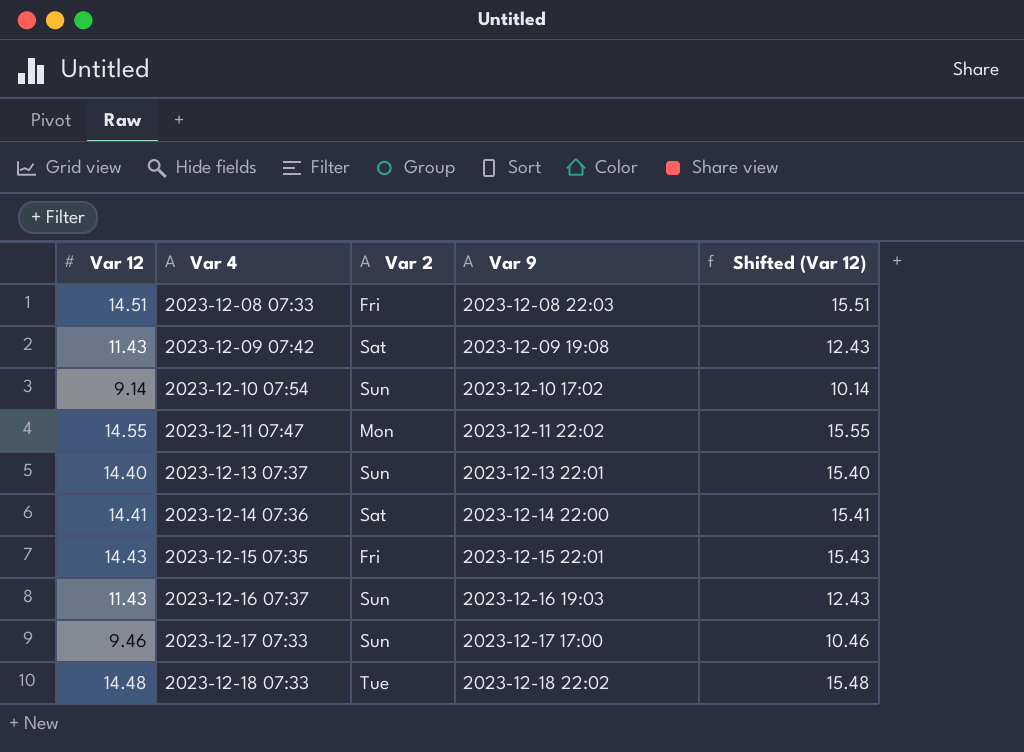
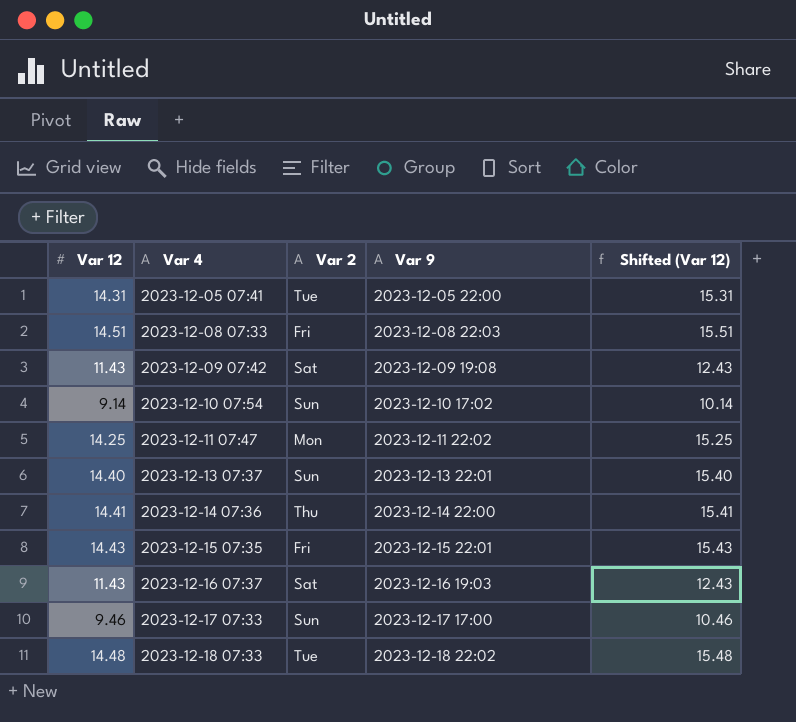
row 2023-12-05 07:41: none -> 14.31 | Tue | 2023-12-05 22:00 | 15.31
2023-12-11 07:47 | Var 12: 14.55 -> 14.25
2023-12-11 07:47 | Shifted (Var 12): 15.55 -> 15.25
2023-12-14 07:36 | Var 2: Sat -> Thu
2023-12-16 07:37 | Var 2: Sun -> Sat

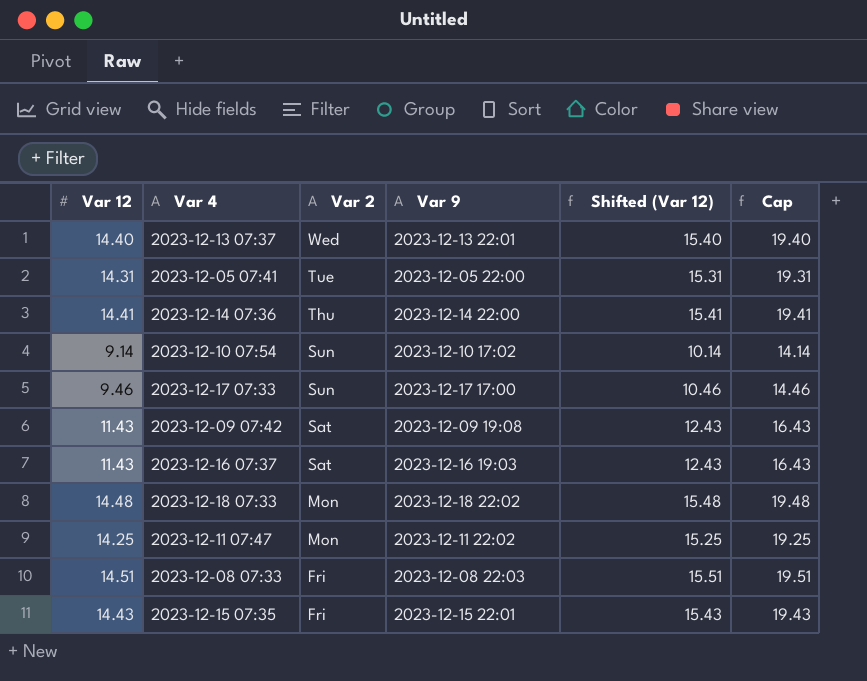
row order: Var 4 ascending -> Var 2 descending
column Cap | formula: none -> [Var 12] + 5
2023-12-13 07:37 | Var 2: Sun -> Wed
2023-12-18 07:33 | Var 2: Tue -> Mon

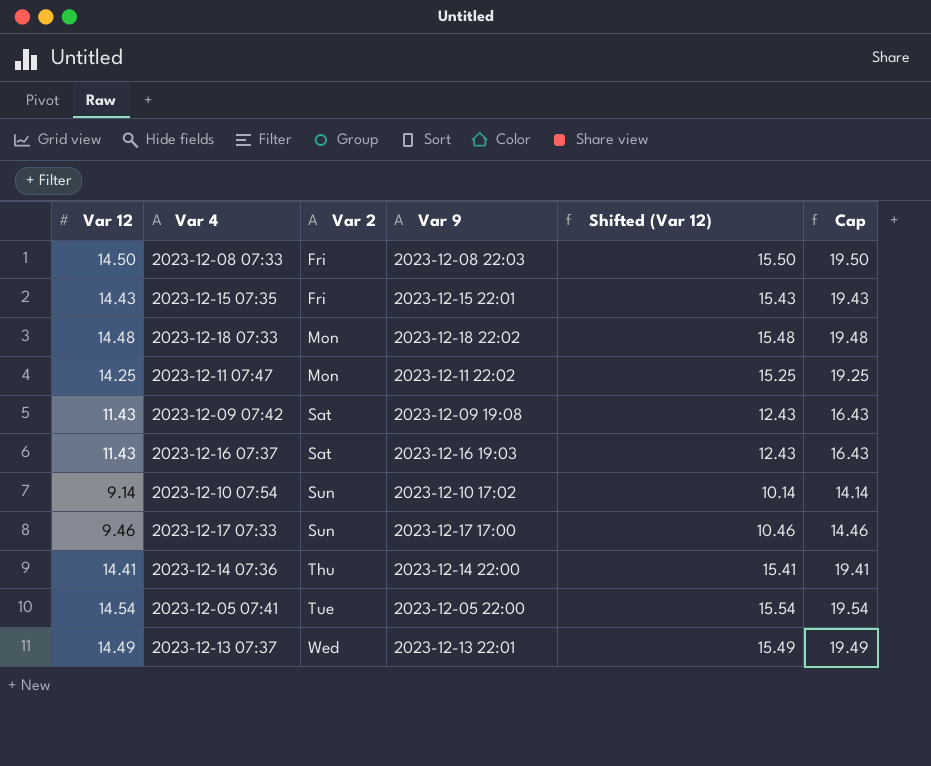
row order: Var 2 descending -> Var 2 ascending
2023-12-08 07:33 | Var 12: 14.51 -> 14.50
2023-12-08 07:33 | Shifted (Var 12): 15.51 -> 15.50
2023-12-08 07:33 | Cap: 19.51 -> 19.50
2023-12-05 07:41 | Var 12: 14.31 -> 14.54
2023-12-05 07:41 | Shifted (Var 12): 15.31 -> 15.54
2023-12-05 07:41 | Cap: 19.31 -> 19.54
2023-12-13 07:37 | Var 12: 14.40 -> 14.49
2023-12-13 07:37 | Shifted (Var 12): 15.40 -> 15.49
2023-12-13 07:37 | Cap: 19.40 -> 19.49

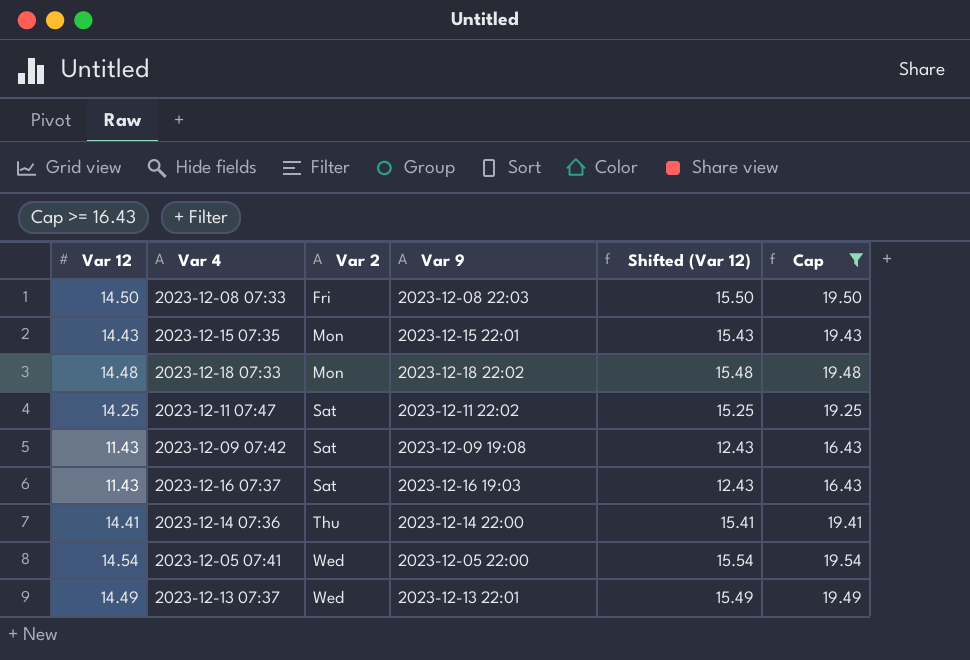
filter: none -> Cap >= 16.43
2023-12-15 07:35 | Var 2: Fri -> Mon
2023-12-11 07:47 | Var 2: Mon -> Sat
2023-12-05 07:41 | Var 2: Tue -> Wed

